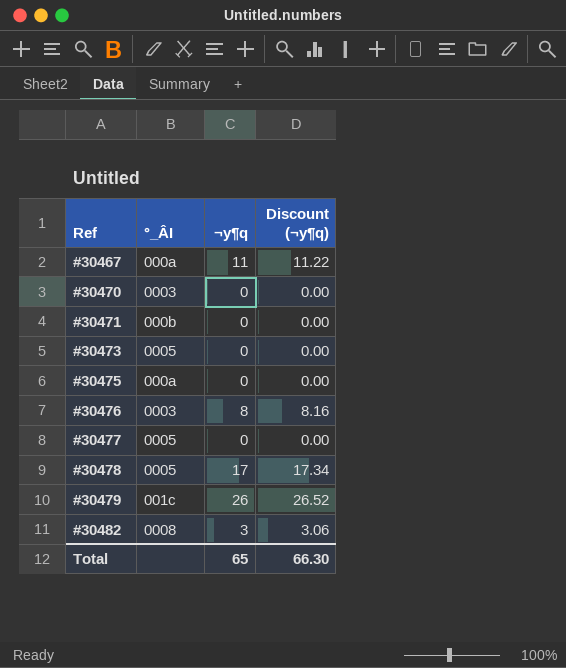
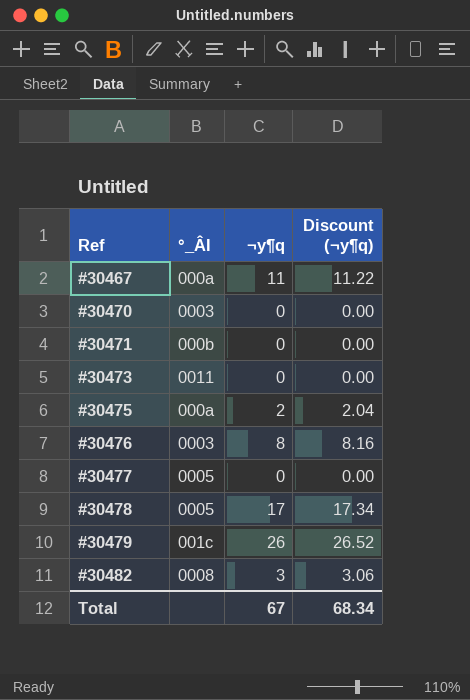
#30473 | °_ÂI: 0005 -> 0011
#30475 | ¬y¶q: 0 -> 2
#30475 | Discount (¬y¶q): 0.00 -> 2.04
Total | ¬y¶q: 65 -> 67
Total | Discount (¬y¶q): 66.30 -> 68.34

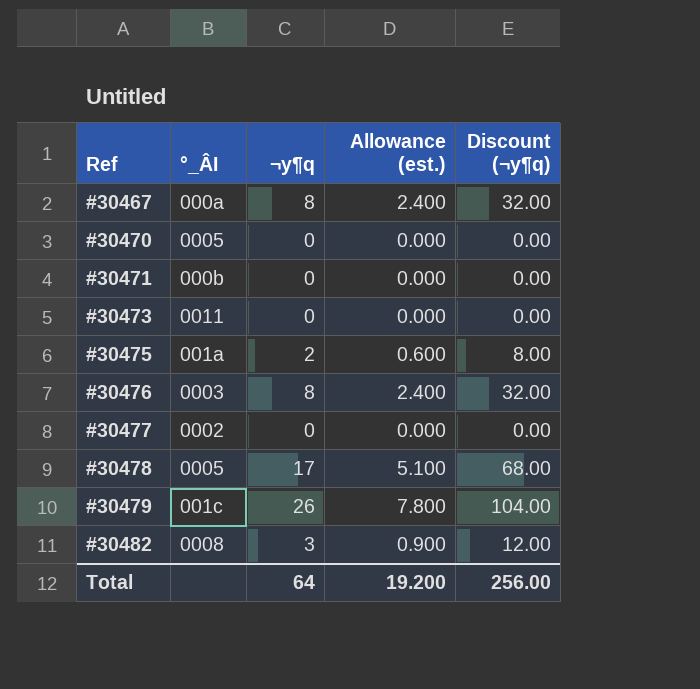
column Allowance (est.) | formula: none -> [¬y¶q] * 0.3
column Discount (¬y¶q) | formula: [¬y¶q] * 1.02 -> [¬y¶q] * 4
#30467 | ¬y¶q: 11 -> 8
#30470 | °_ÂI: 0003 -> 0005
#30475 | °_ÂI: 000a -> 001a
#30477 | °_ÂI: 0005 -> 0002
Total | ¬y¶q: 67 -> 64
Total | Discount (¬y¶q): 68.34 -> 256.00

